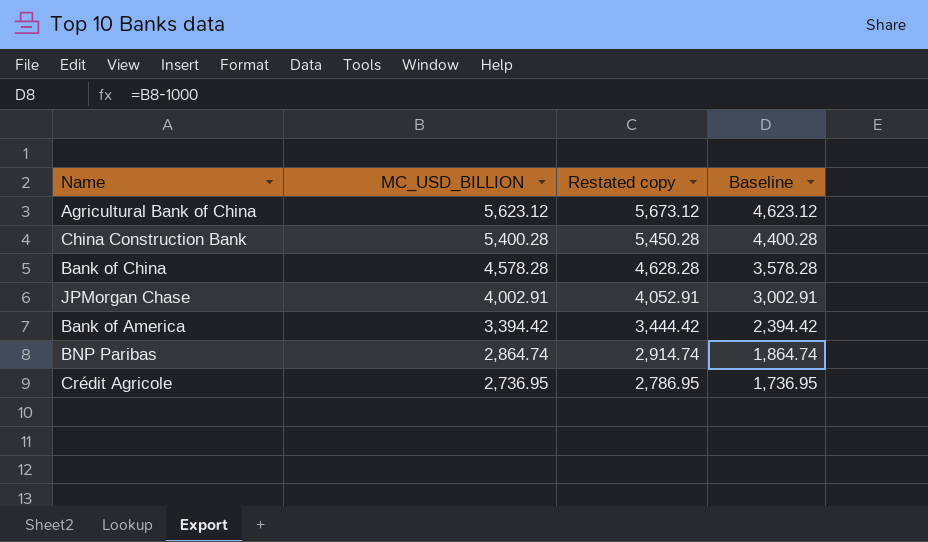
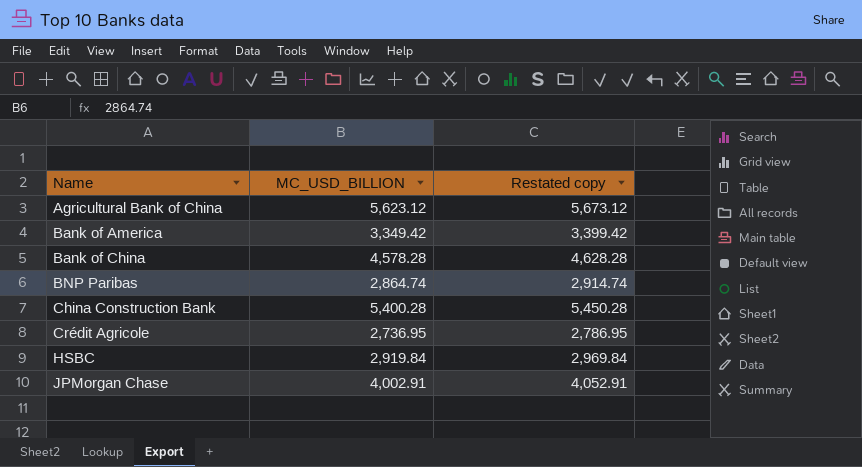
row order: MC_USD_BILLION descending -> Name ascending
column Baseline | formula: [MC_USD_BILLION] - 1000 -> none
Bank of America | MC_USD_BILLION: 3,394.42 -> 3,349.42
Bank of America | Restated copy: 3,444.42 -> 3,399.42
row HSBC: none -> 2,919.84 | 2,969.84

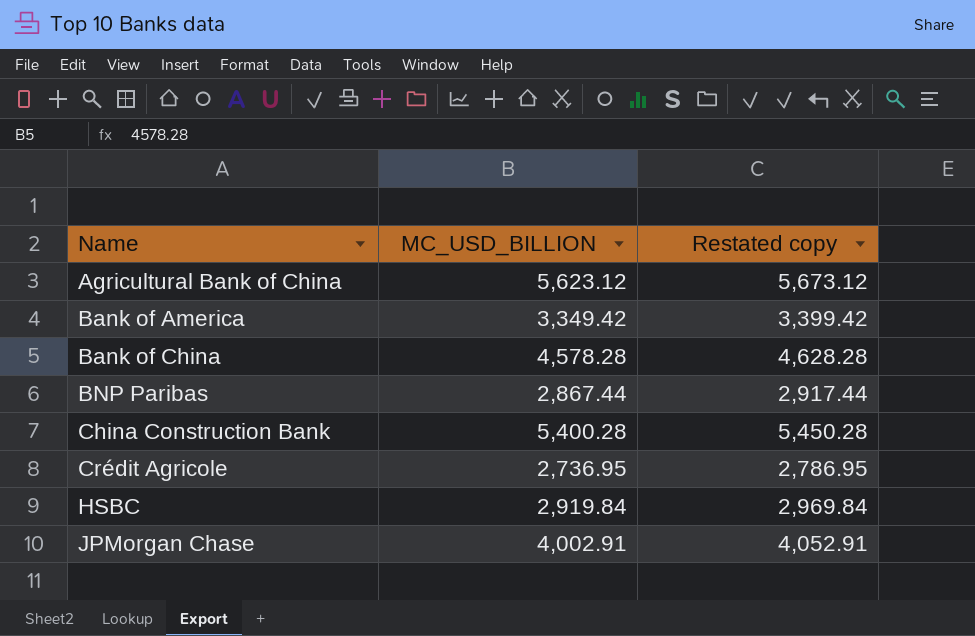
BNP Paribas | MC_USD_BILLION: 2,864.74 -> 2,867.44
BNP Paribas | Restated copy: 2,914.74 -> 2,917.44

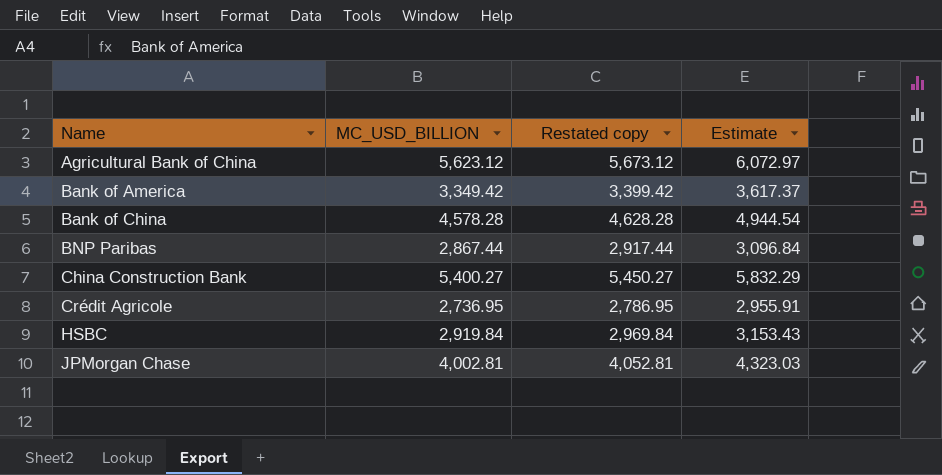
column Estimate | formula: none -> [MC_USD_BILLION] * 1.08
China Construction Bank | MC_USD_BILLION: 5,400.28 -> 5,400.27
China Construction Bank | Restated copy: 5,450.28 -> 5,450.27
JPMorgan Chase | MC_USD_BILLION: 4,002.91 -> 4,002.81
JPMorgan Chase | Restated copy: 4,052.91 -> 4,052.81

